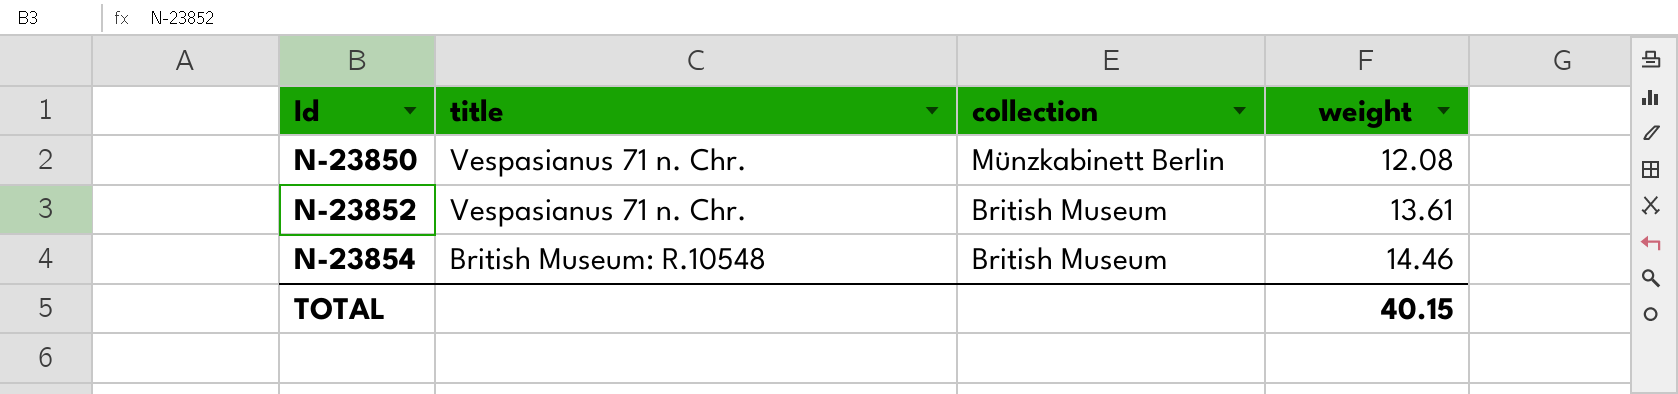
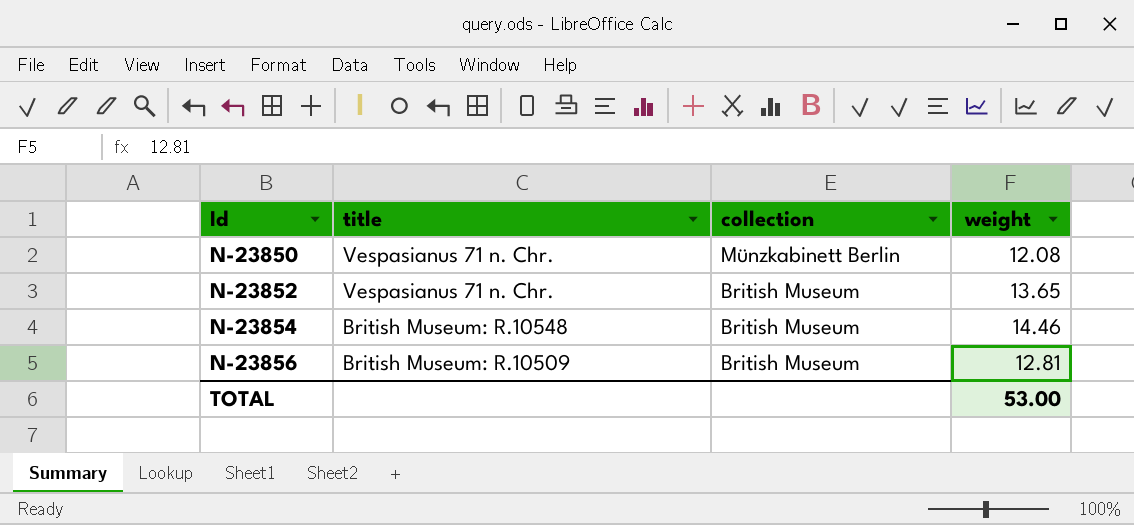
N-23852 | weight: 13.61 -> 13.65
row N-23856: none -> British Museum: R.10509 | British Museum | 12.81
TOTAL | weight: 40.15 -> 53.00

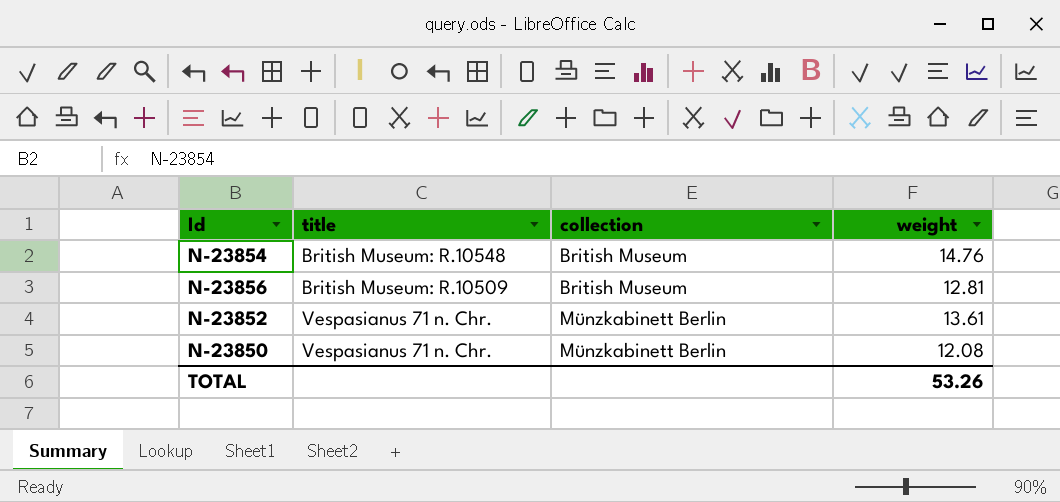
row order: Id ascending -> collection ascending
N-23854 | weight: 14.46 -> 14.76
N-23852 | collection: British Museum -> Münzkabinett Berlin
N-23852 | weight: 13.65 -> 13.61
TOTAL | weight: 53.00 -> 53.26

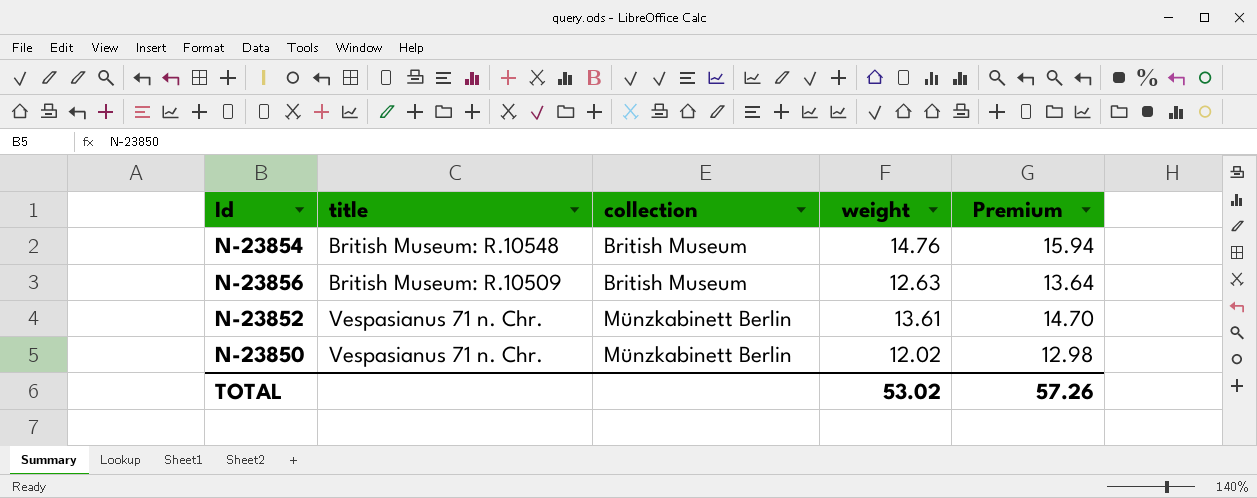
column Premium | formula: none -> [weight] * 1.08
N-23856 | weight: 12.81 -> 12.63
N-23850 | weight: 12.08 -> 12.02
TOTAL | weight: 53.26 -> 53.02

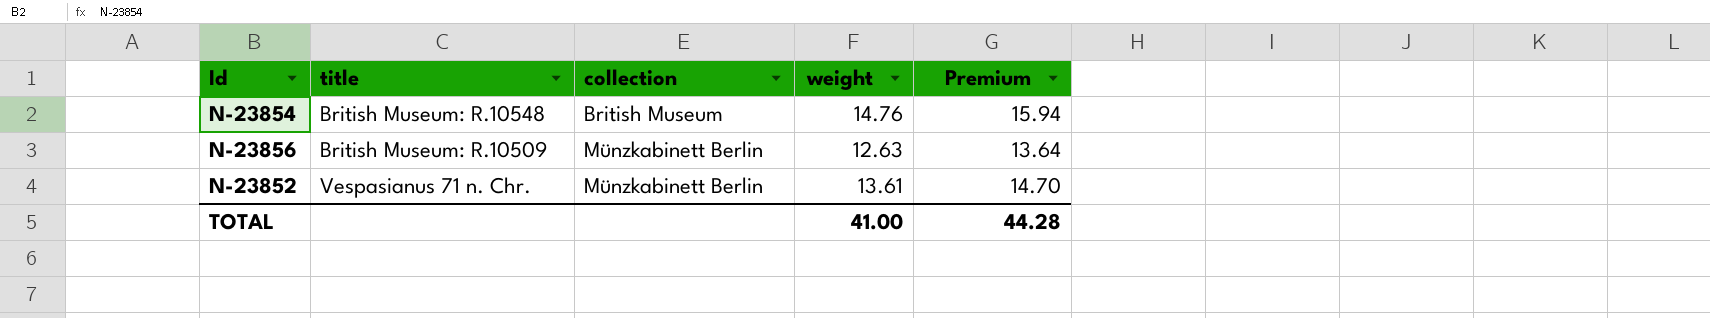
row N-23850: Vespasianus 71 n. Chr. | Münzkabinett Berlin | 12.02 | 12.98 -> none
N-23856 | collection: British Museum -> Münzkabinett Berlin
TOTAL | weight: 53.02 -> 41.00
TOTAL | Premium: 57.26 -> 44.28

